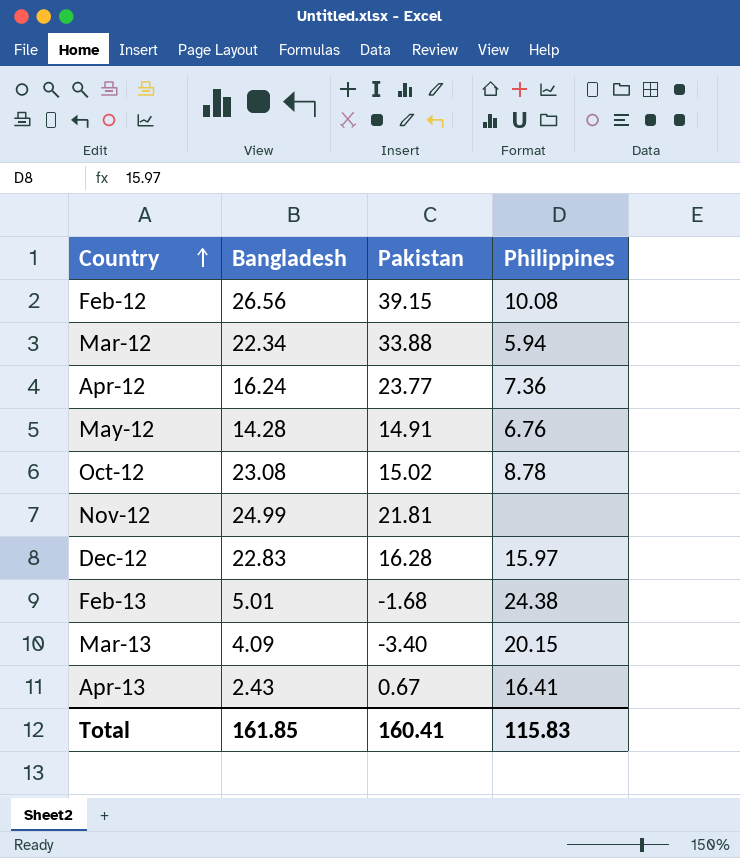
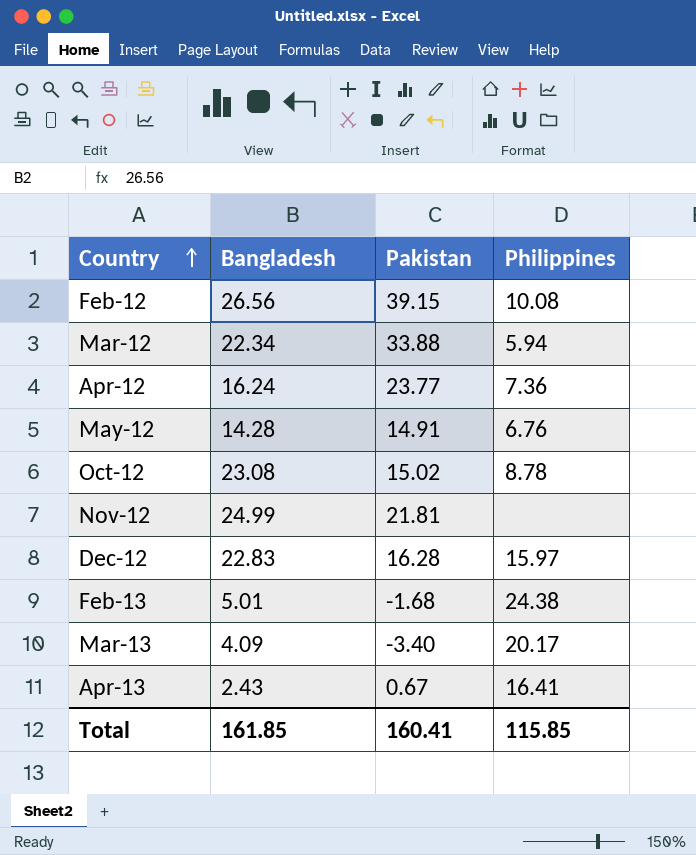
Mar-13 | Philippines: 20.15 -> 20.17
Total | Philippines: 115.83 -> 115.85

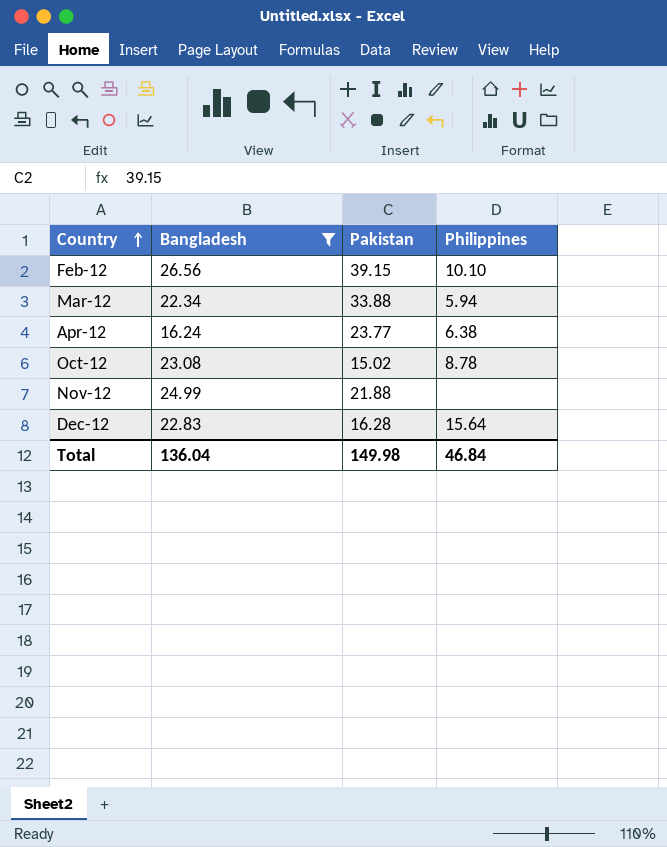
filter: none -> Bangladesh >= 16.24
Feb-12 | Philippines: 10.08 -> 10.10
Apr-12 | Philippines: 7.36 -> 6.38
Nov-12 | Pakistan: 21.81 -> 21.88
Dec-12 | Philippines: 15.97 -> 15.64
Total | Bangladesh: 161.85 -> 136.04
Total | Pakistan: 160.41 -> 149.98
Total | Philippines: 115.85 -> 46.84

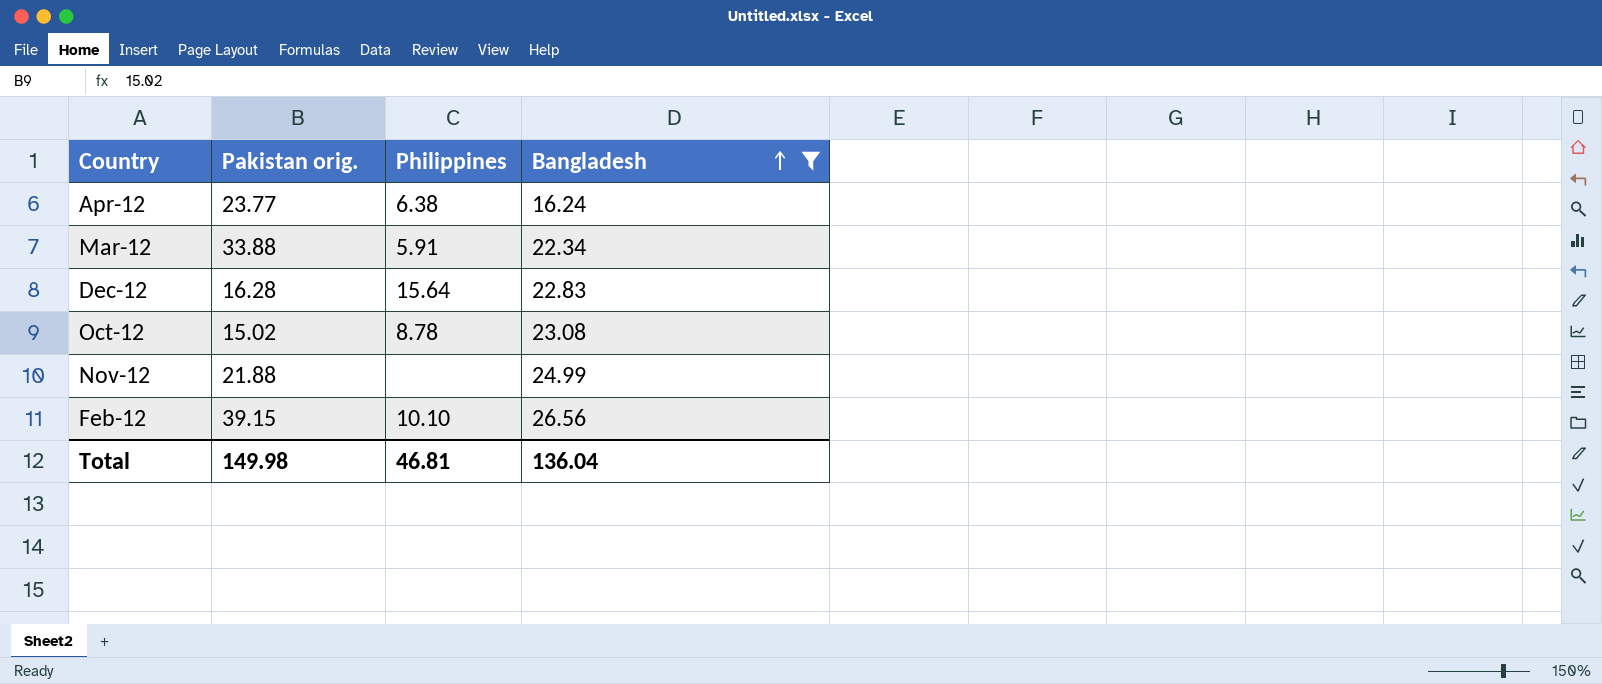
row order: Country ascending -> Bangladesh ascending
column name: Pakistan -> Pakistan orig.
column Bangladesh | position: 2 -> 4
Mar-12 | Philippines: 5.94 -> 5.91
Total | Philippines: 46.84 -> 46.81

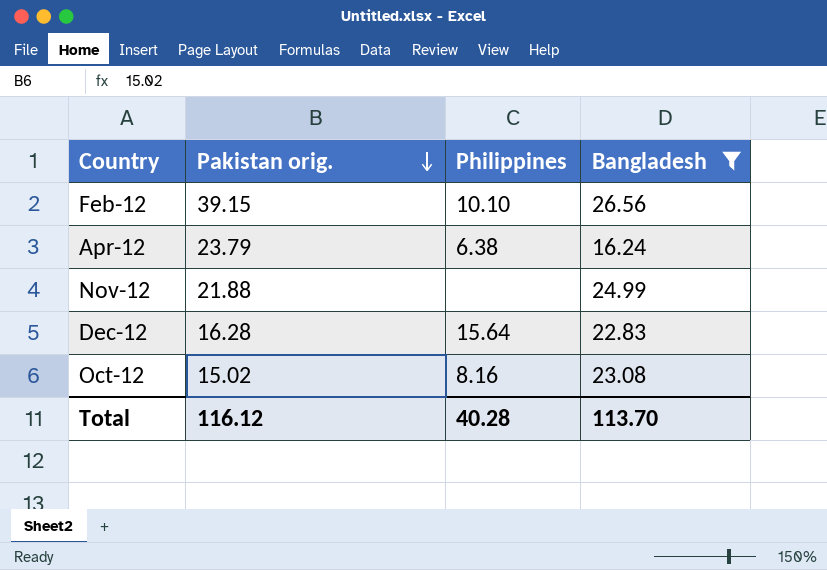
row order: Bangladesh ascending -> Pakistan orig. descending
row Mar-12: 33.88 | 5.91 | 22.34 -> none
Apr-12 | Pakistan orig.: 23.77 -> 23.79
Oct-12 | Philippines: 8.78 -> 8.16
Total | Pakistan orig.: 149.98 -> 116.12
Total | Philippines: 46.81 -> 40.28
Total | Bangladesh: 136.04 -> 113.70

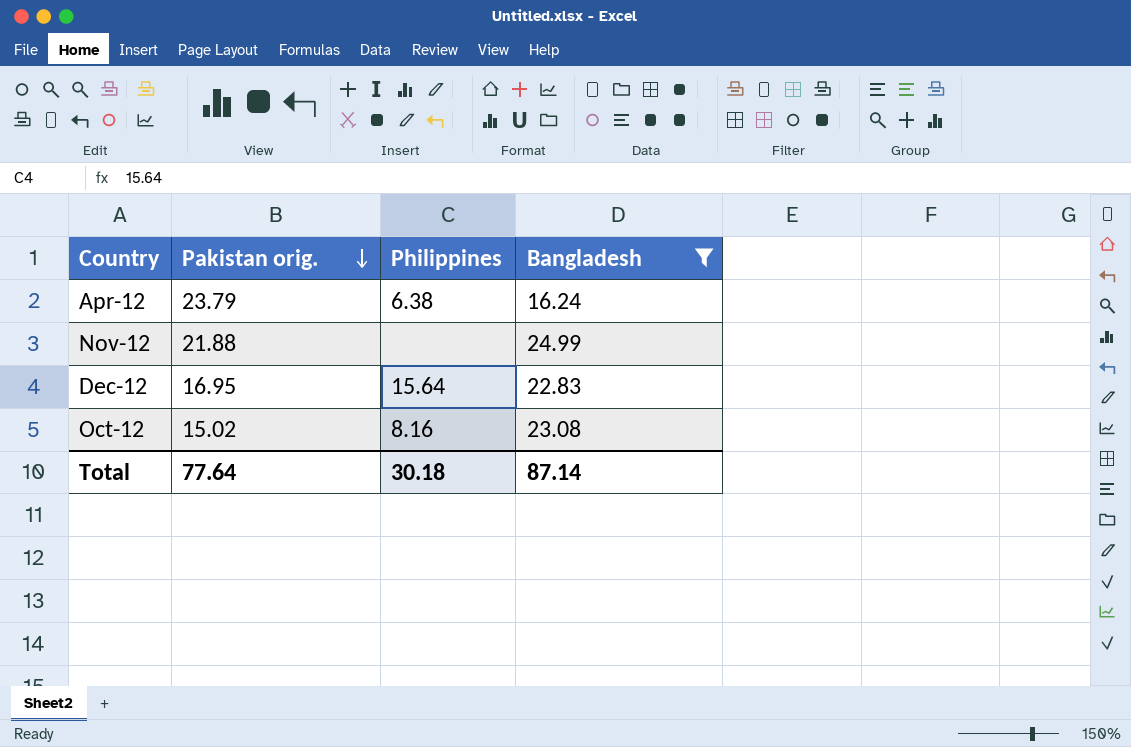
row Feb-12: 39.15 | 10.10 | 26.56 -> none
Dec-12 | Pakistan orig.: 16.28 -> 16.95
Total | Pakistan orig.: 116.12 -> 77.64
Total | Philippines: 40.28 -> 30.18
Total | Bangladesh: 113.70 -> 87.14

